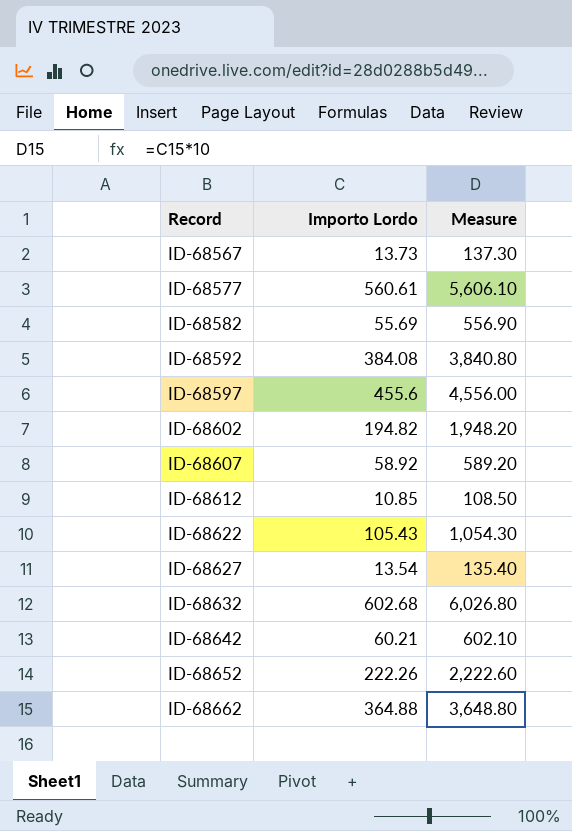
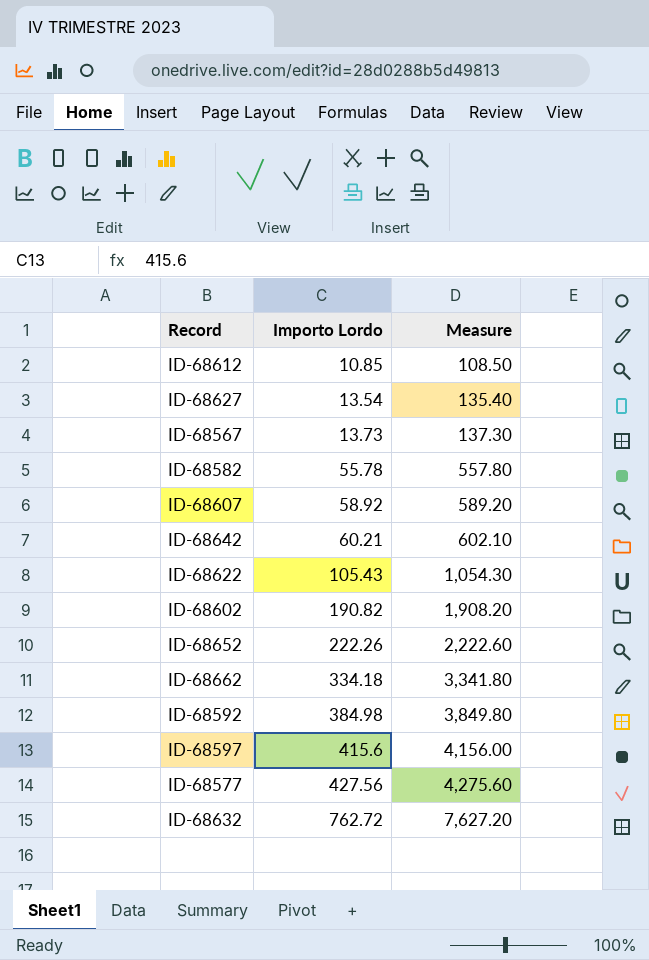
row order: Record ascending -> Importo Lordo ascending
ID-68582 | Importo Lordo: 55.69 -> 55.78
ID-68582 | Measure: 556.90 -> 557.80
ID-68602 | Importo Lordo: 194.82 -> 190.82
ID-68602 | Measure: 1,948.20 -> 1,908.20
ID-68662 | Importo Lordo: 364.88 -> 334.18
ID-68662 | Measure: 3,648.80 -> 3,341.80
ID-68592 | Importo Lordo: 384.08 -> 384.98
ID-68592 | Measure: 3,840.80 -> 3,849.80
ID-68597 | Importo Lordo: 455.6 -> 415.6
ID-68597 | Measure: 4,556.00 -> 4,156.00
ID-68577 | Importo Lordo: 560.61 -> 427.56
ID-68577 | Measure: 5,606.10 -> 4,275.60
ID-68632 | Importo Lordo: 602.68 -> 762.72
ID-68632 | Measure: 6,026.80 -> 7,627.20

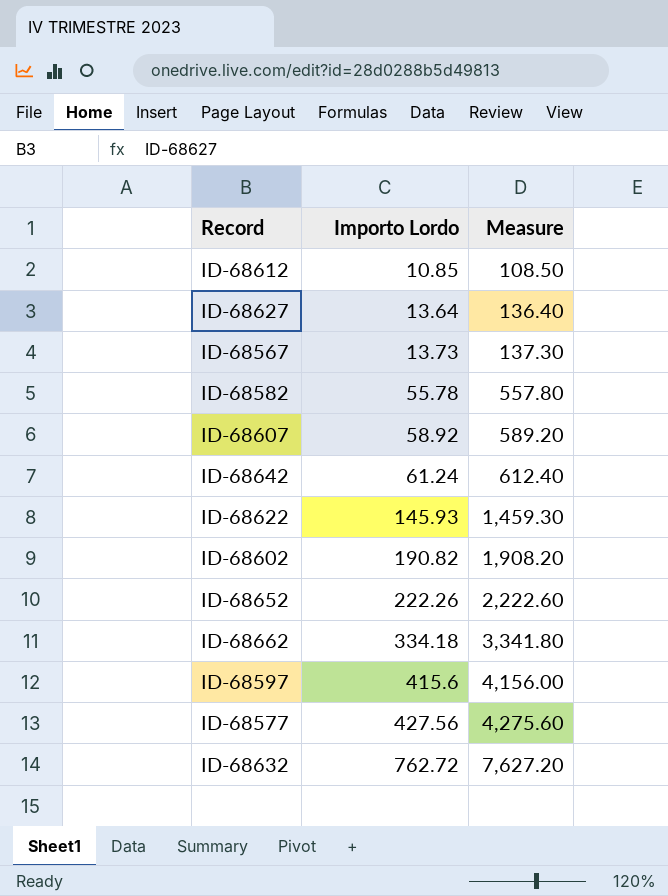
row ID-68592: 384.98 | 3,849.80 -> none
ID-68627 | Importo Lordo: 13.54 -> 13.64
ID-68627 | Measure: 135.40 -> 136.40
ID-68642 | Importo Lordo: 60.21 -> 61.24
ID-68642 | Measure: 602.10 -> 612.40
ID-68622 | Importo Lordo: 105.43 -> 145.93
ID-68622 | Measure: 1,054.30 -> 1,459.30

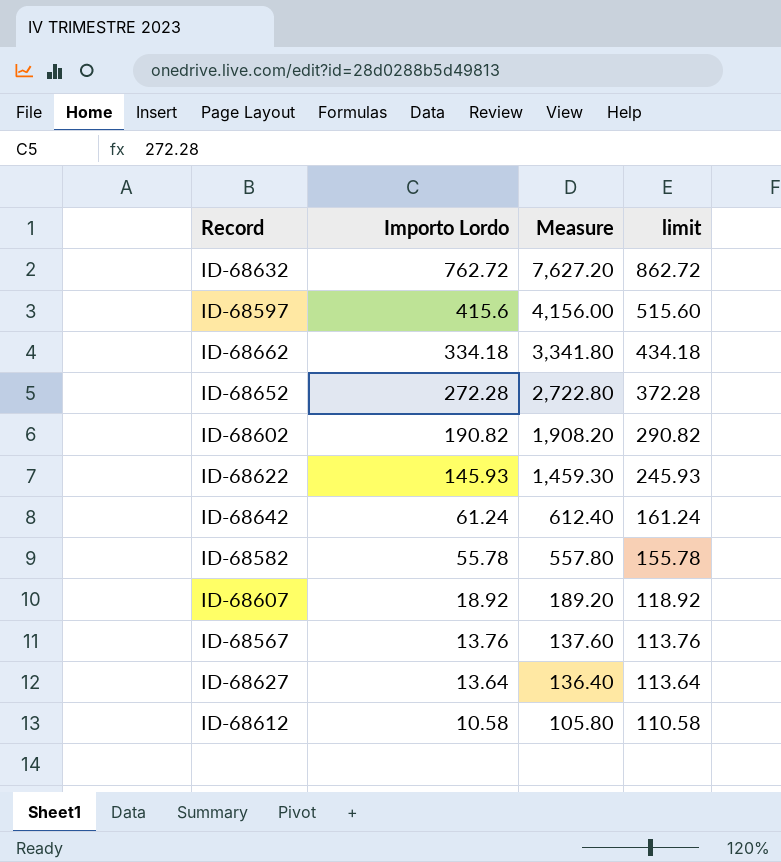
row order: Importo Lordo ascending -> Importo Lordo descending
column limit | formula: none -> [Importo Lordo] + 100
row ID-68577: 427.56 | 4,275.60 -> none
ID-68652 | Importo Lordo: 222.26 -> 272.28
ID-68652 | Measure: 2,222.60 -> 2,722.80
ID-68607 | Importo Lordo: 58.92 -> 18.92
ID-68607 | Measure: 589.20 -> 189.20
ID-68567 | Importo Lordo: 13.73 -> 13.76
ID-68567 | Measure: 137.30 -> 137.60
ID-68612 | Importo Lordo: 10.85 -> 10.58
ID-68612 | Measure: 108.50 -> 105.80

